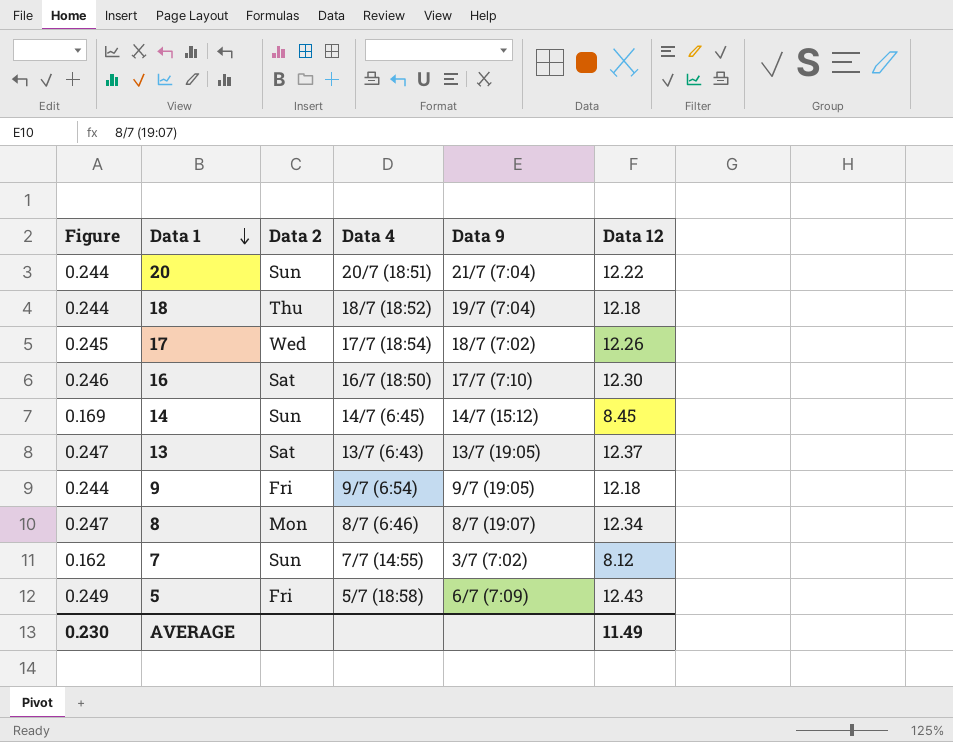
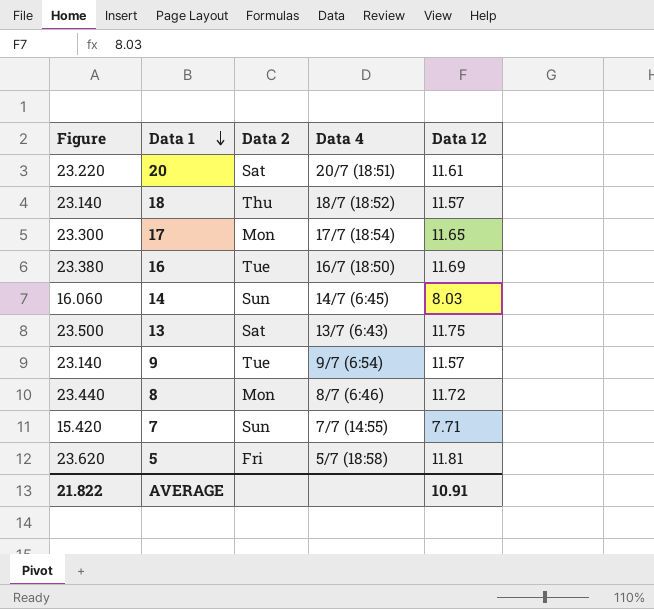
column Data 9 | position: 5 -> none
column Figure | formula: [Data 12] * 0.02 -> [Data 12] * 2
20 | Data 2: Sun -> Sat
20 | Data 12: 12.22 -> 11.61
18 | Data 12: 12.18 -> 11.57
17 | Data 2: Wed -> Mon
17 | Data 12: 12.26 -> 11.65
16 | Data 2: Sat -> Tue
16 | Data 12: 12.30 -> 11.69
14 | Data 12: 8.45 -> 8.03
13 | Data 12: 12.37 -> 11.75
9 | Data 2: Fri -> Tue
9 | Data 12: 12.18 -> 11.57
8 | Data 12: 12.34 -> 11.72
7 | Data 12: 8.12 -> 7.71
5 | Data 12: 12.43 -> 11.81
AVERAGE | Figure: 0.230 -> 21.822
AVERAGE | Data 12: 11.49 -> 10.91

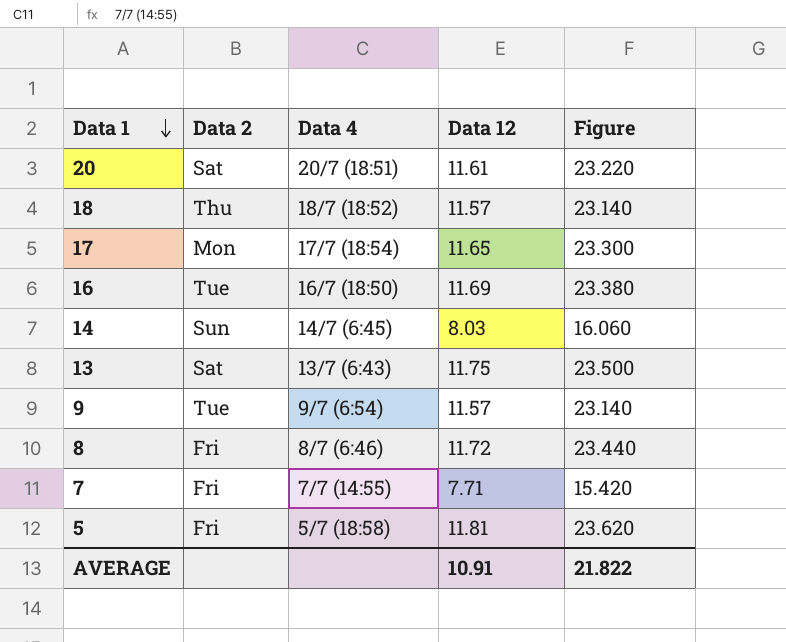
column Figure | position: 1 -> 5
8 | Data 2: Mon -> Fri
7 | Data 2: Sun -> Fri

